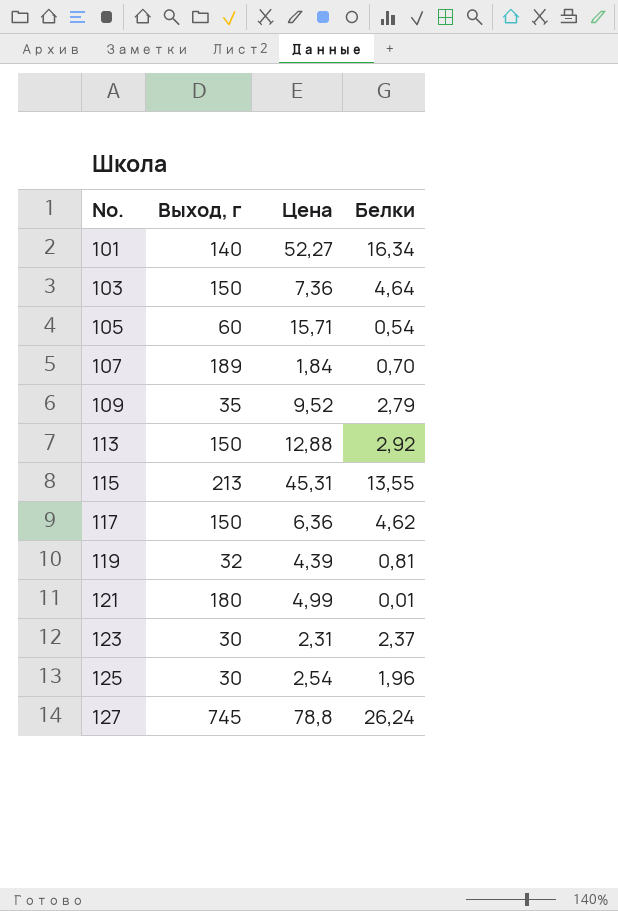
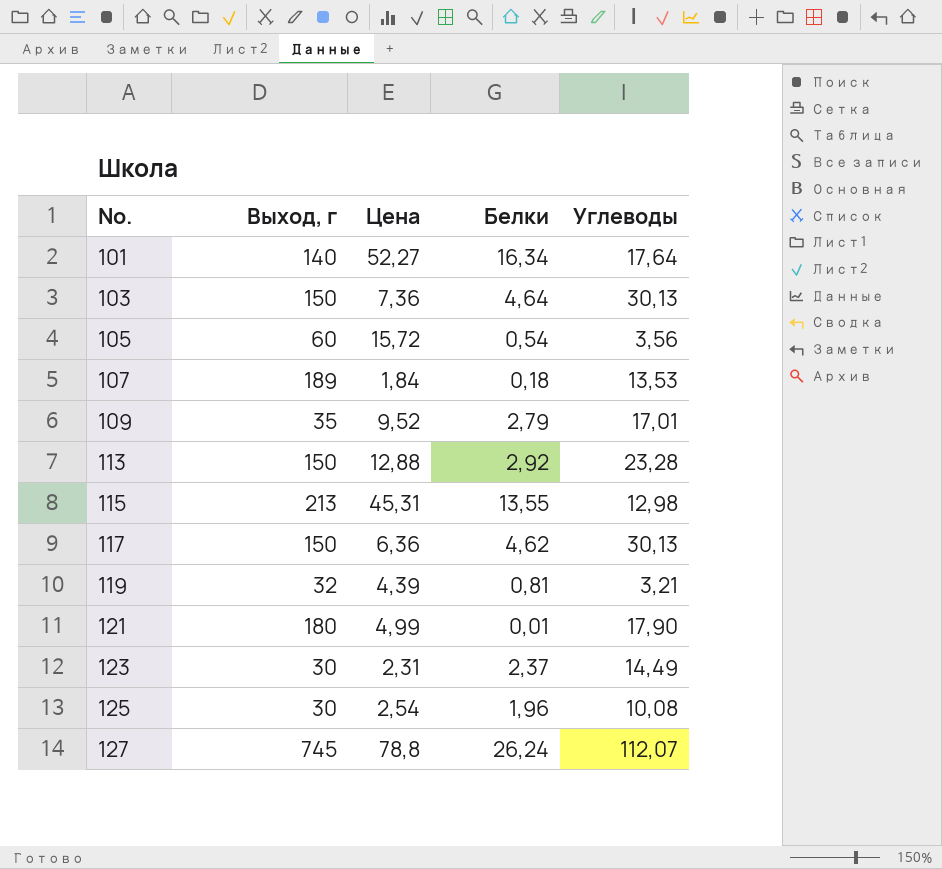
column Углеводы | position: none -> 5
105 | Цена: 15,71 -> 15,72
107 | Белки: 0,70 -> 0,18

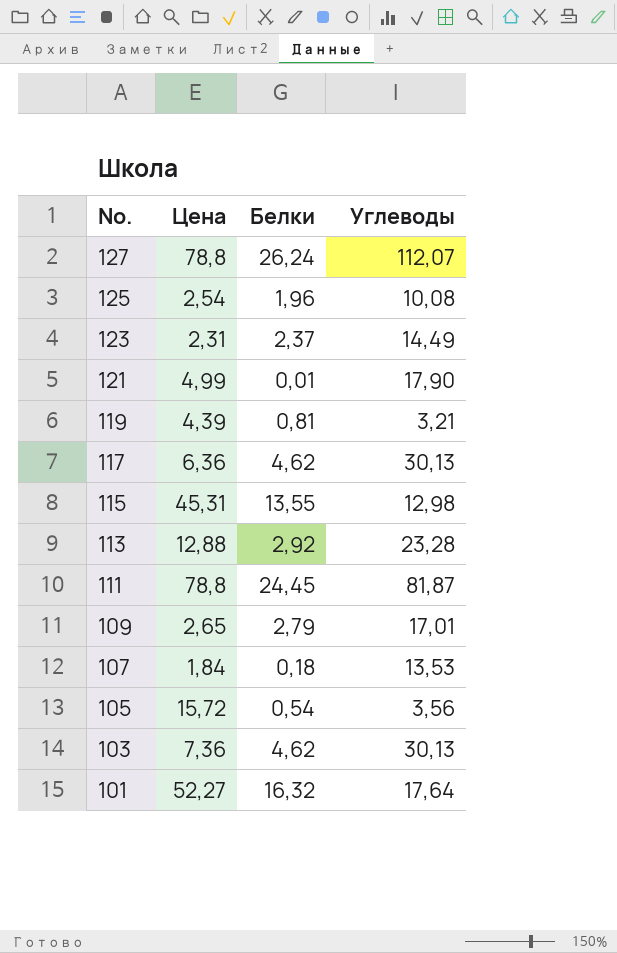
row order: No. ascending -> No. descending
column Выход, г | position: 2 -> none
row 111: none -> 78,8 | 24,45 | 81,87
109 | Цена: 9,52 -> 2,65
103 | Белки: 4,64 -> 4,62
101 | Белки: 16,34 -> 16,32

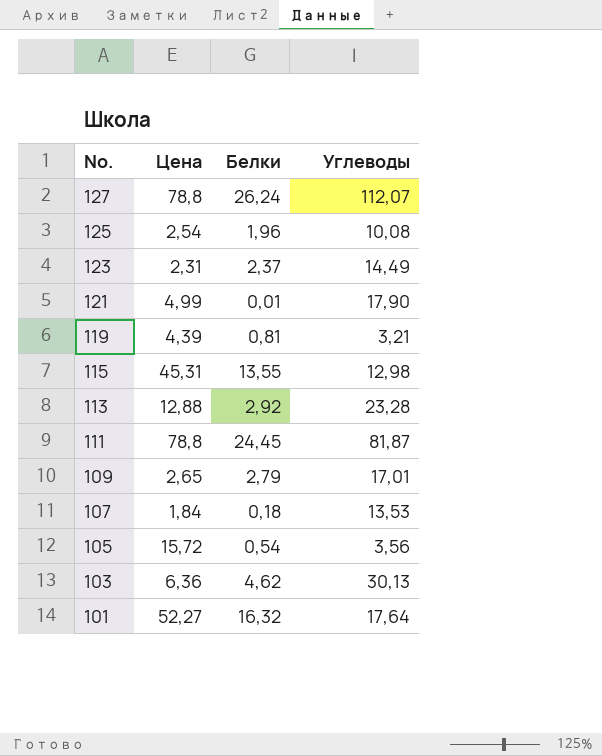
row 117: 6,36 | 4,62 | 30,13 -> none
103 | Цена: 7,36 -> 6,36

